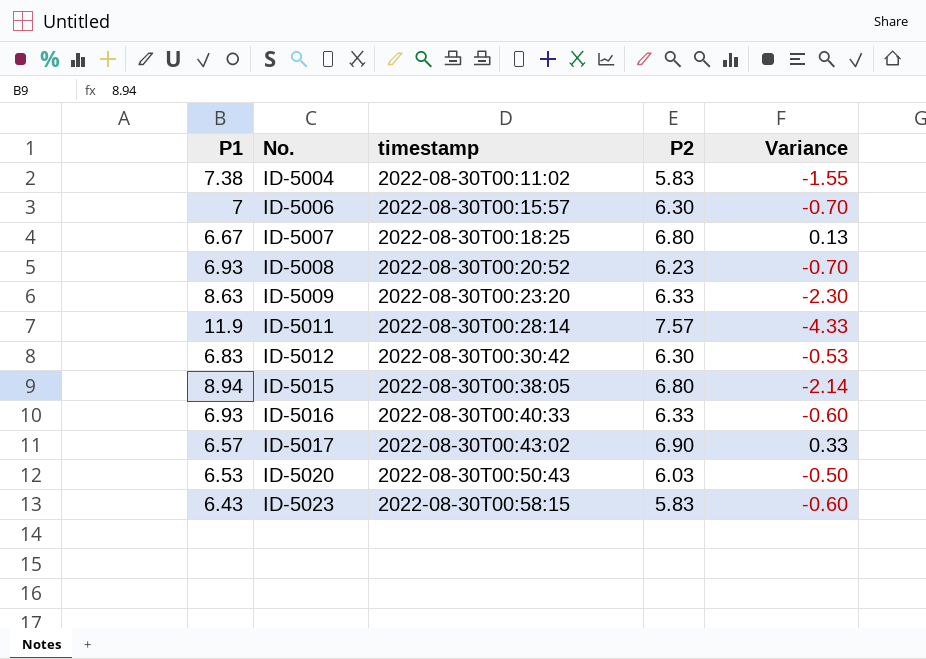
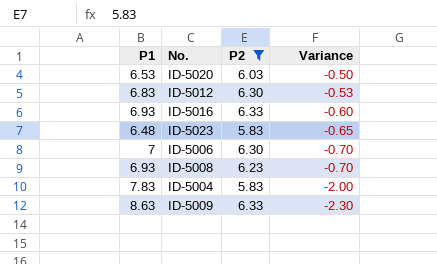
filter: none -> P2 <= 6.33
row order: No. ascending -> Variance descending
column timestamp | position: 3 -> none
ID-5023 | P1: 6.43 -> 6.48
ID-5023 | Variance: -0.60 -> -0.65
ID-5004 | P1: 7.38 -> 7.83
ID-5004 | Variance: -1.55 -> -2.00

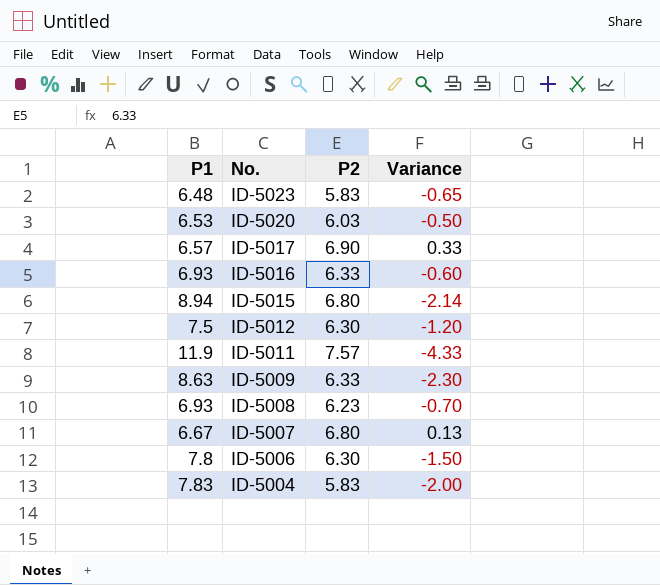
filter: P2 <= 6.33 -> none
row order: Variance descending -> No. descending
ID-5012 | P1: 6.83 -> 7.5
ID-5012 | Variance: -0.53 -> -1.20
ID-5006 | P1: 7 -> 7.8
ID-5006 | Variance: -0.70 -> -1.50

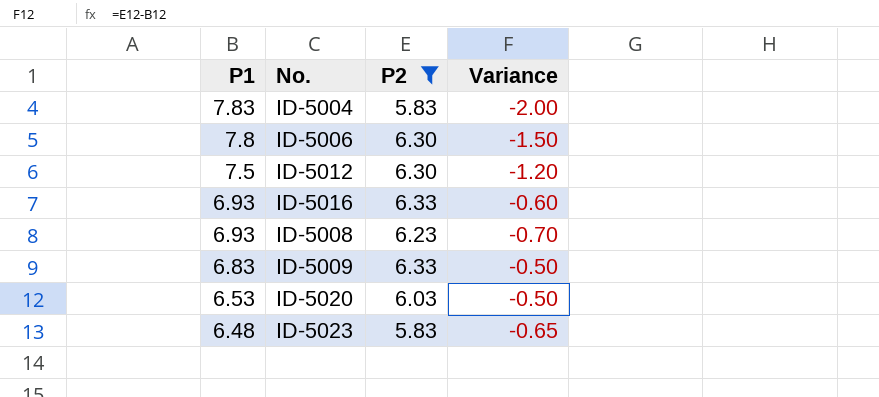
filter: none -> P2 <= 6.33
row order: No. descending -> P1 descending
ID-5009 | P1: 8.63 -> 6.83
ID-5009 | Variance: -2.30 -> -0.50

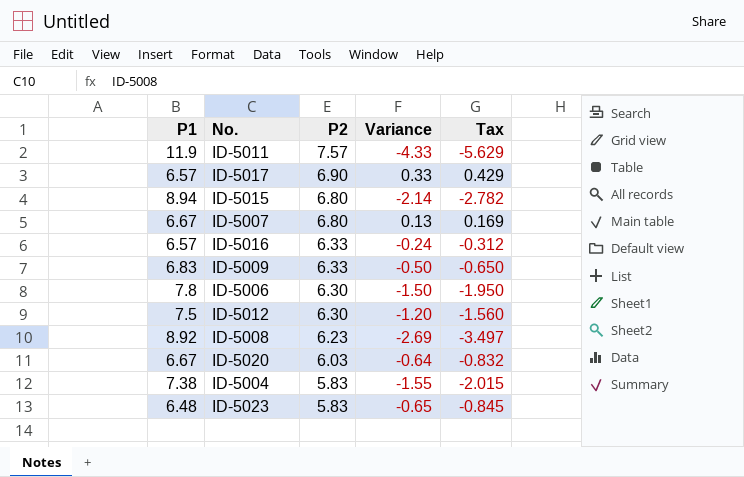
filter: P2 <= 6.33 -> none
row order: P1 descending -> P2 descending
column Tax | formula: none -> [Variance] * 1.3
ID-5016 | P1: 6.93 -> 6.57
ID-5016 | Variance: -0.60 -> -0.24
ID-5008 | P1: 6.93 -> 8.92
ID-5008 | Variance: -0.70 -> -2.69
ID-5020 | P1: 6.53 -> 6.67
ID-5020 | Variance: -0.50 -> -0.64
ID-5004 | P1: 7.83 -> 7.38
ID-5004 | Variance: -2.00 -> -1.55

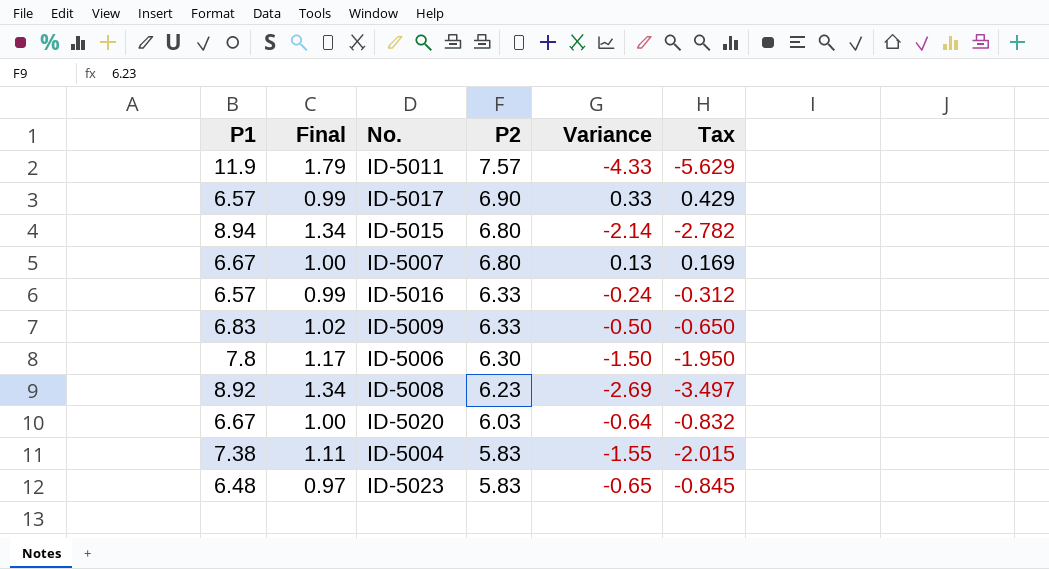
column Final | formula: none -> [P1] * 0.15
row ID-5012: 7.5 | 6.30 | -1.20 | -1.560 -> none

